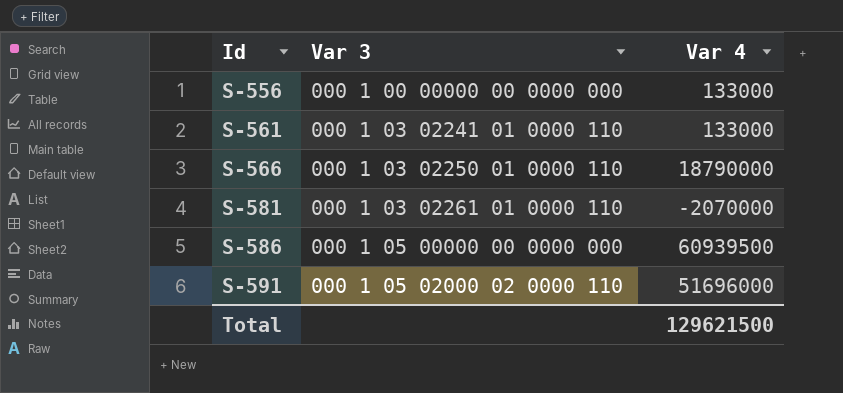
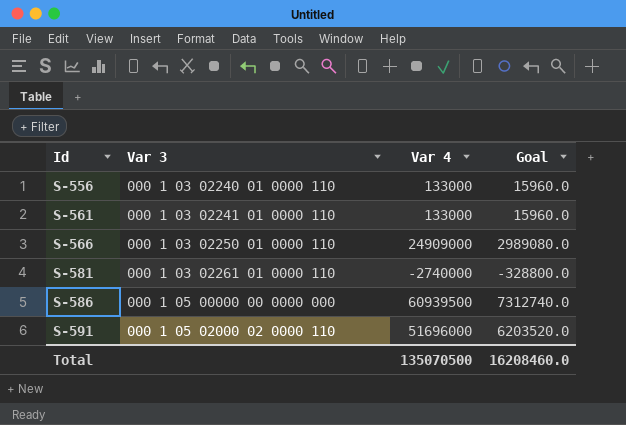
column Goal | formula: none -> [Var 4] * 0.12
S-556 | Var 3: 000 1 00 00000 00 0000 000 -> 000 1 03 02240 01 0000 110
S-566 | Var 4: 18790000 -> 24909000
S-581 | Var 4: -2070000 -> -2740000
Total | Var 4: 129621500 -> 135070500

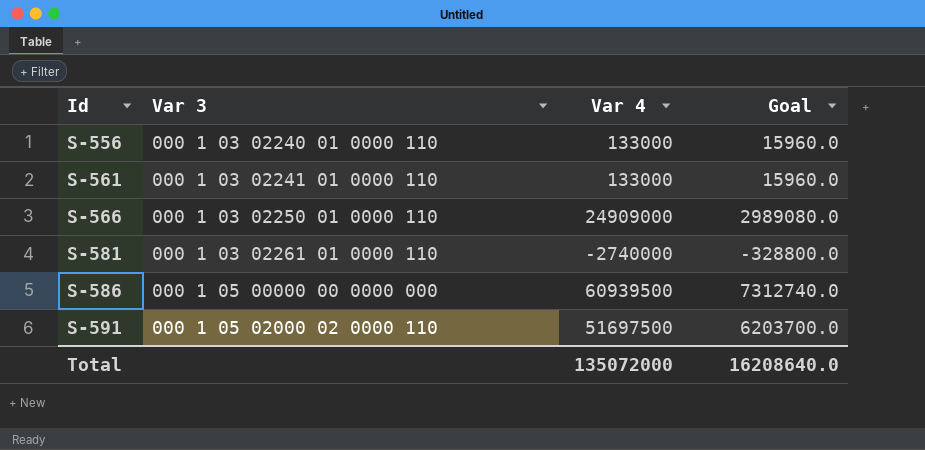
S-591 | Var 4: 51696000 -> 51697500
S-591 | Goal: 6203520.0 -> 6203700.0
Total | Var 4: 135070500 -> 135072000
Total | Goal: 16208460.0 -> 16208640.0

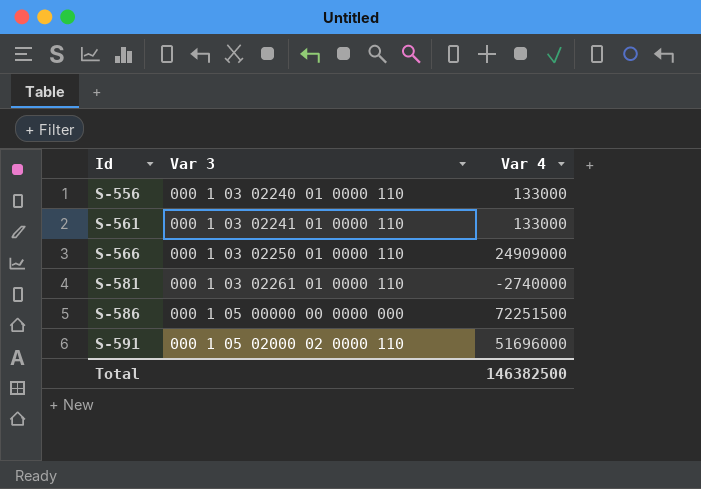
column Goal | formula: [Var 4] * 0.12 -> none
S-586 | Var 4: 60939500 -> 72251500
S-591 | Var 4: 51697500 -> 51696000
Total | Var 4: 135072000 -> 146382500

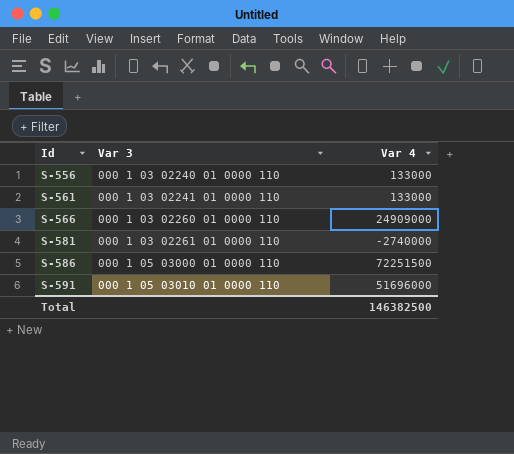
S-566 | Var 3: 000 1 03 02250 01 0000 110 -> 000 1 03 02260 01 0000 110
S-586 | Var 3: 000 1 05 00000 00 0000 000 -> 000 1 05 03000 01 0000 110
S-591 | Var 3: 000 1 05 02000 02 0000 110 -> 000 1 05 03010 01 0000 110

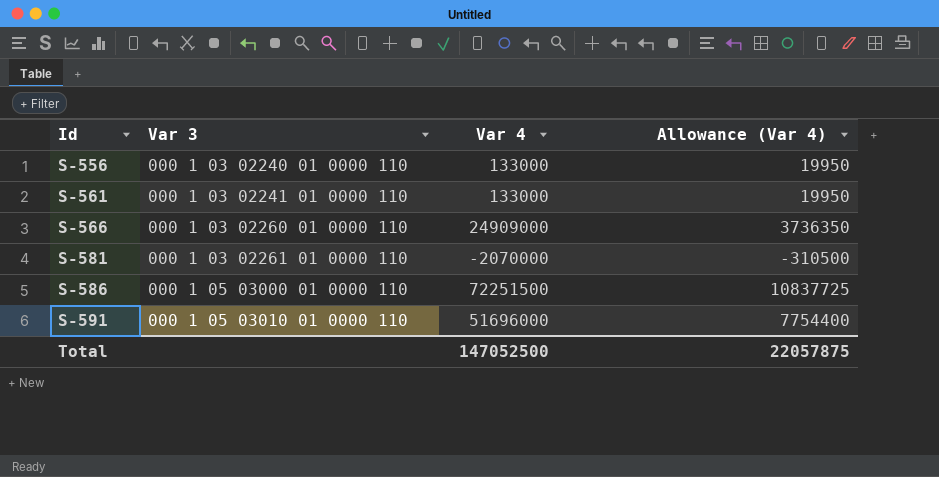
column Allowance (Var 4) | formula: none -> [Var 4] * 0.15
S-581 | Var 4: -2740000 -> -2070000
Total | Var 4: 146382500 -> 147052500

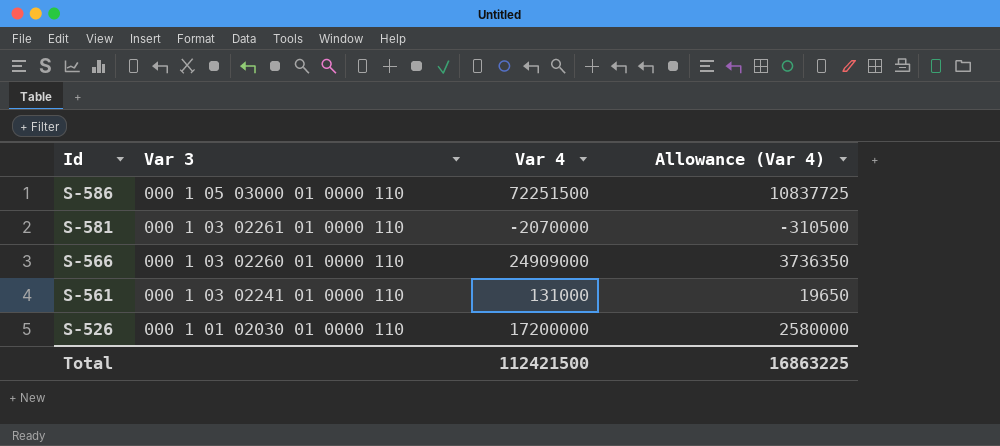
row order: Id ascending -> Id descending
row S-556: 000 1 03 02240 01 0000 110 | 133000 | 19950 -> none
row S-591: 000 1 05 03010 01 0000 110 | 51696000 | 7754400 -> none
S-561 | Var 4: 133000 -> 131000
S-561 | Allowance (Var 4): 19950 -> 19650
row S-526: none -> 000 1 01 02030 01 0000 110 | 17200000 | 2580000
Total | Var 4: 147052500 -> 112421500
Total | Allowance (Var 4): 22057875 -> 16863225

